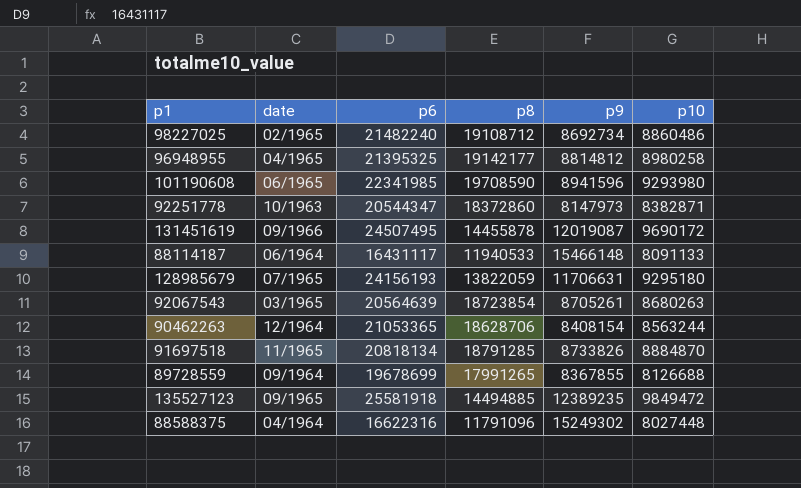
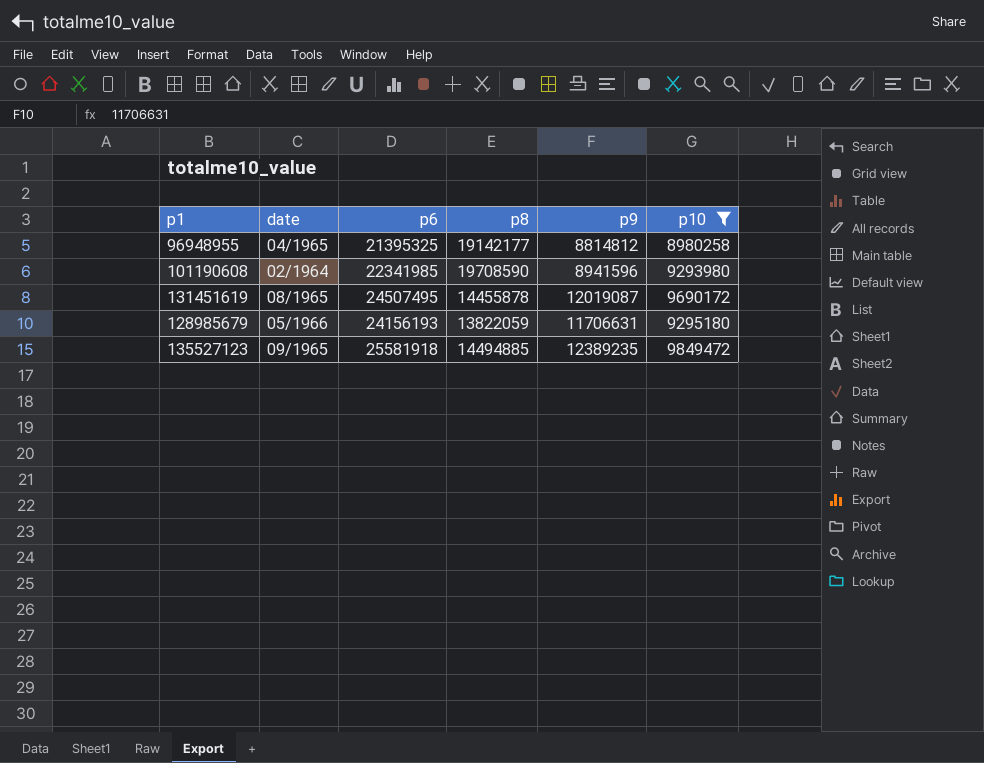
filter: none -> p10 >= 8980258
101190608 | date: 06/1965 -> 02/1964
131451619 | date: 09/1966 -> 08/1965
128985679 | date: 07/1965 -> 05/1966

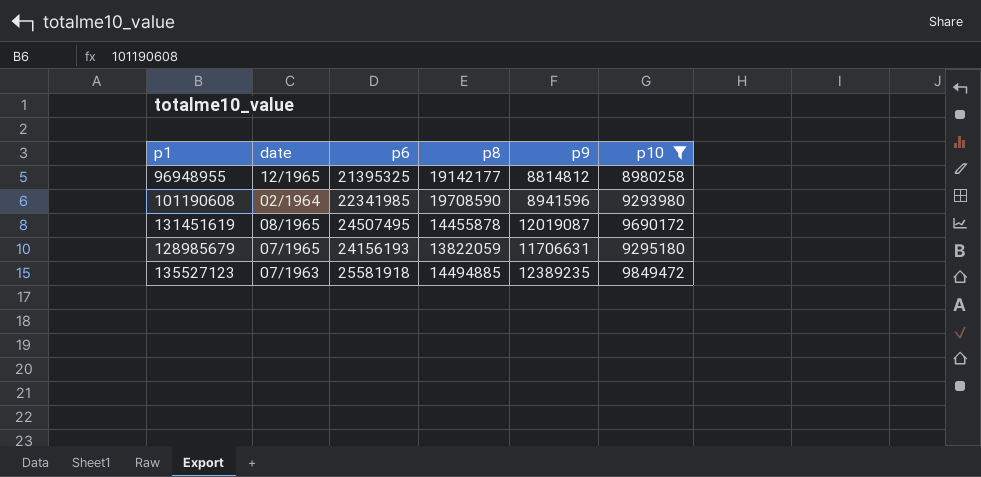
96948955 | date: 04/1965 -> 12/1965
128985679 | date: 05/1966 -> 07/1965
135527123 | date: 09/1965 -> 07/1963

